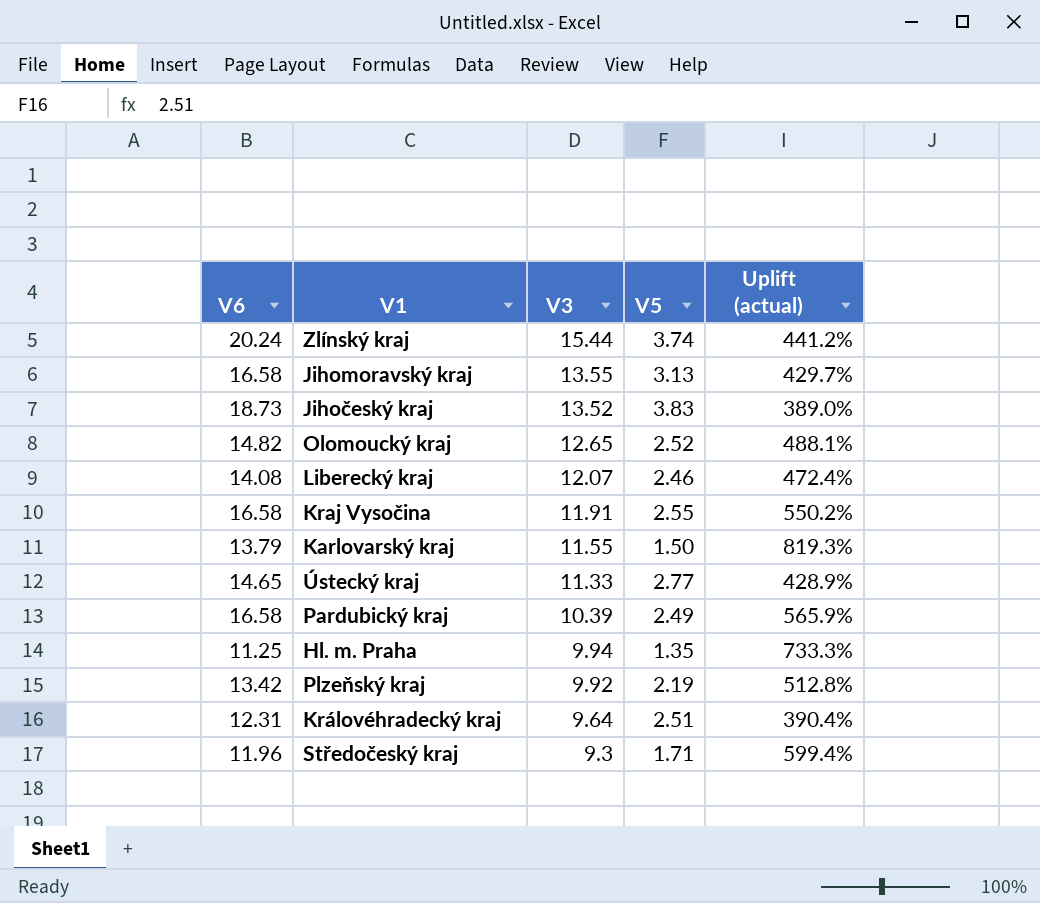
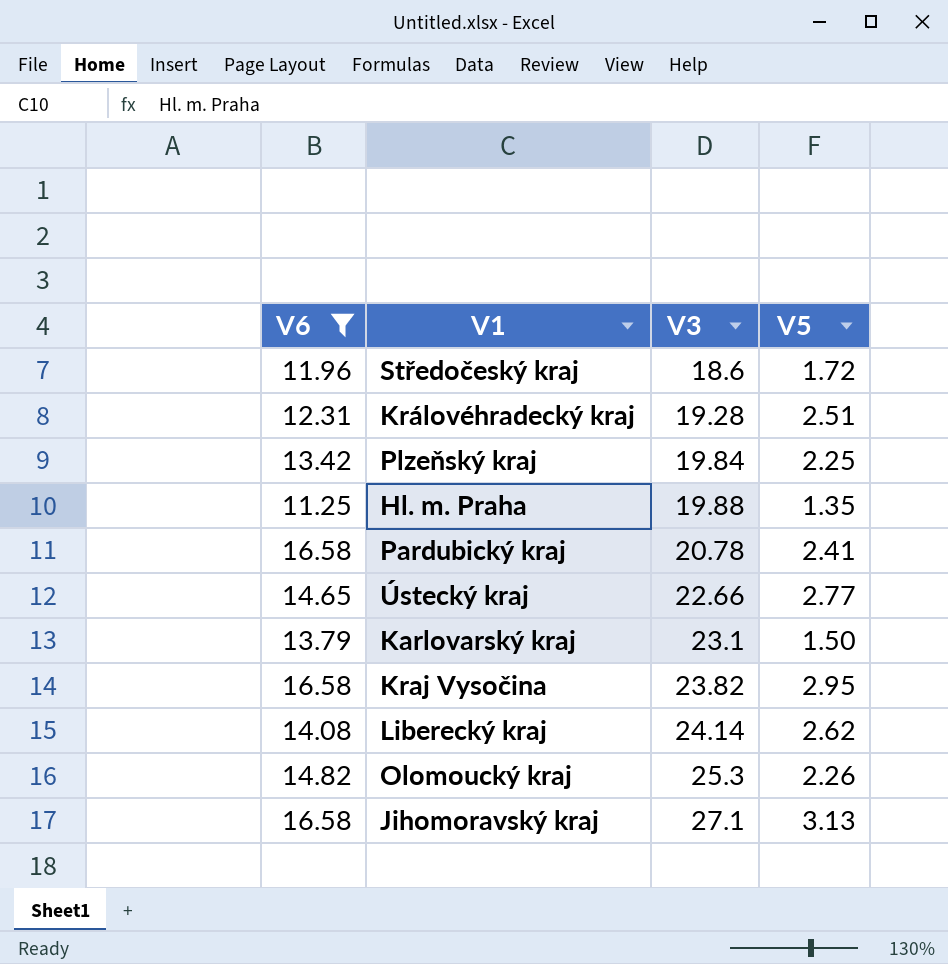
filter: none -> V6 <= 16.58
row order: V3 descending -> V3 ascending
column Uplift (actual) | formula: ([V6] - [V5]) / [V5] -> none
Středočeský kraj | V3: 9.3 -> 18.6
Středočeský kraj | V5: 1.71 -> 1.72
Královéhradecký kraj | V3: 9.64 -> 19.28
Plzeňský kraj | V3: 9.92 -> 19.84
Plzeňský kraj | V5: 2.19 -> 2.25
Hl. m. Praha | V3: 9.94 -> 19.88
Pardubický kraj | V3: 10.39 -> 20.78
Pardubický kraj | V5: 2.49 -> 2.41
Ústecký kraj | V3: 11.33 -> 22.66
Karlovarský kraj | V3: 11.55 -> 23.1
Kraj Vysočina | V3: 11.91 -> 23.82
Kraj Vysočina | V5: 2.55 -> 2.95
Liberecký kraj | V3: 12.07 -> 24.14
Liberecký kraj | V5: 2.46 -> 2.62
Olomoucký kraj | V3: 12.65 -> 25.3
Olomoucký kraj | V5: 2.52 -> 2.26
Jihomoravský kraj | V3: 13.55 -> 27.1

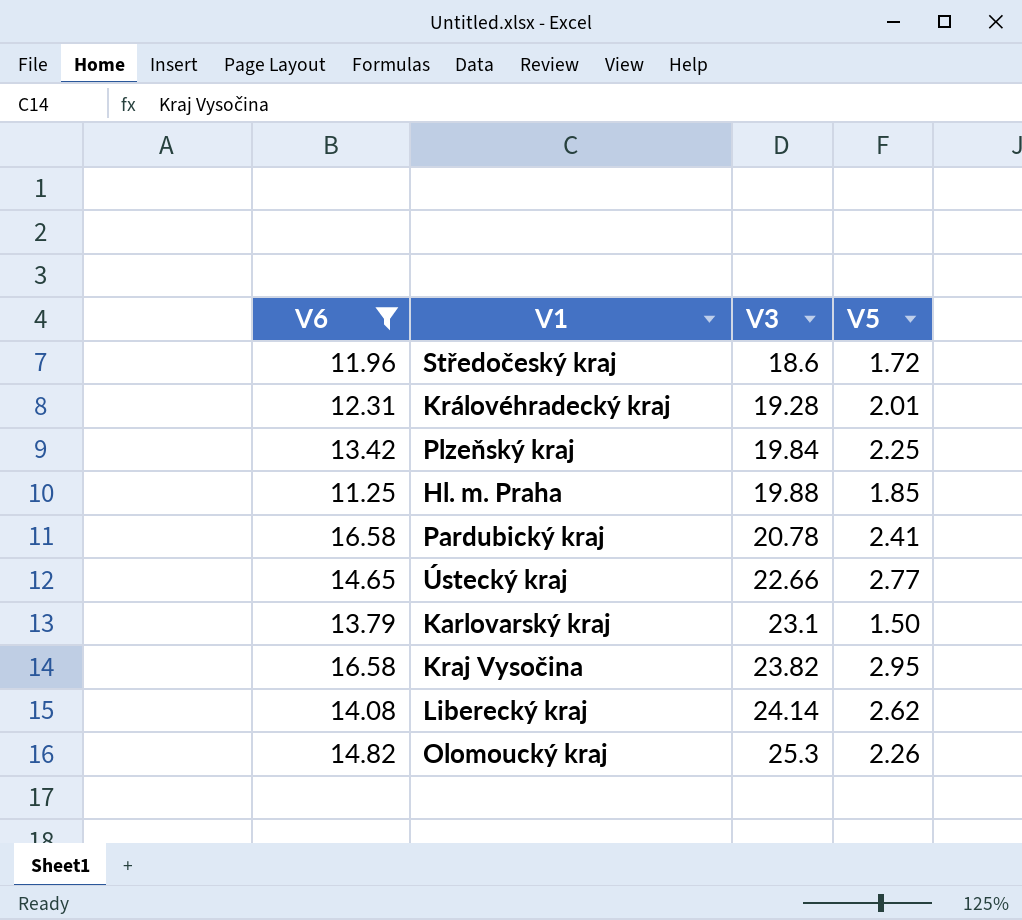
row Jihomoravský kraj: 16.58 | 27.1 | 3.13 -> none
Královéhradecký kraj | V5: 2.51 -> 2.01
Hl. m. Praha | V5: 1.35 -> 1.85

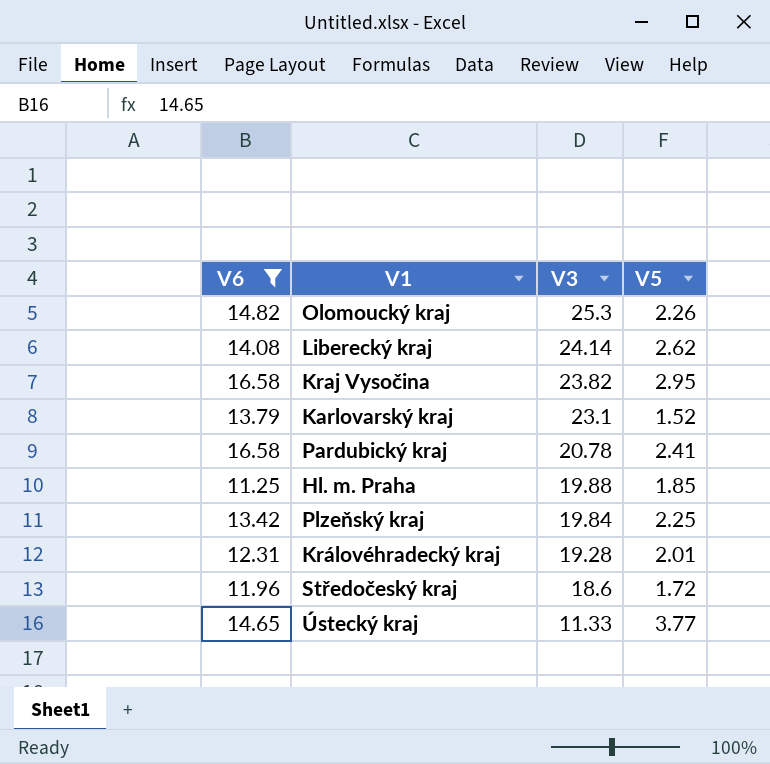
row order: V3 ascending -> V3 descending
Karlovarský kraj | V5: 1.50 -> 1.52
Ústecký kraj | V3: 22.66 -> 11.33
Ústecký kraj | V5: 2.77 -> 3.77

